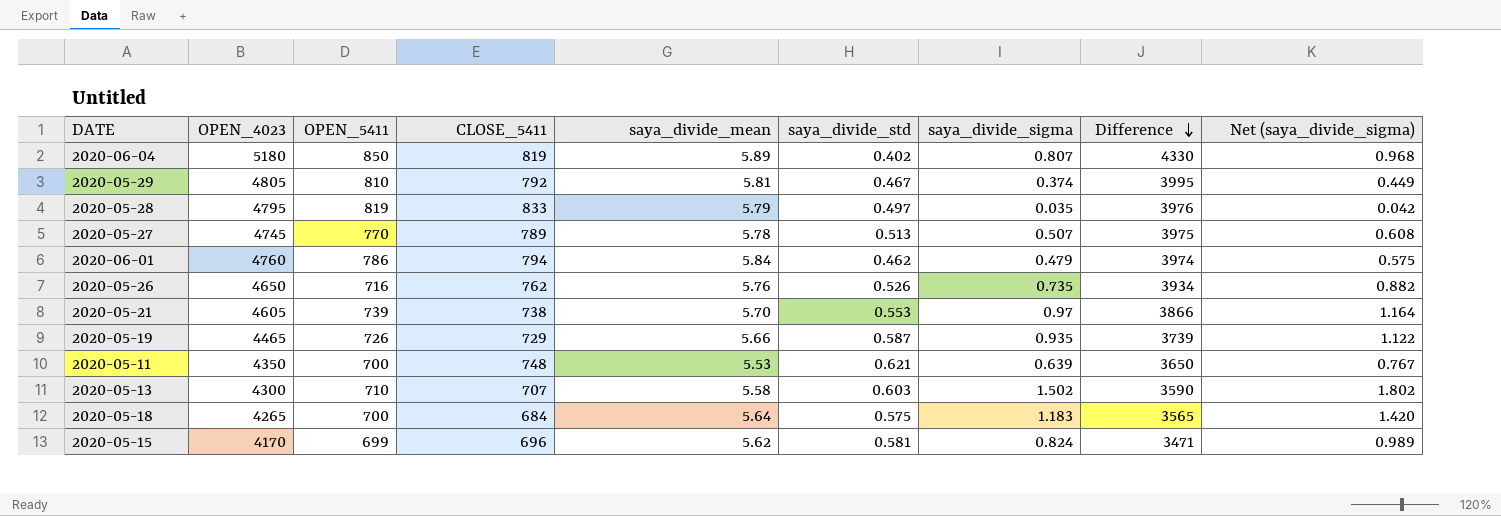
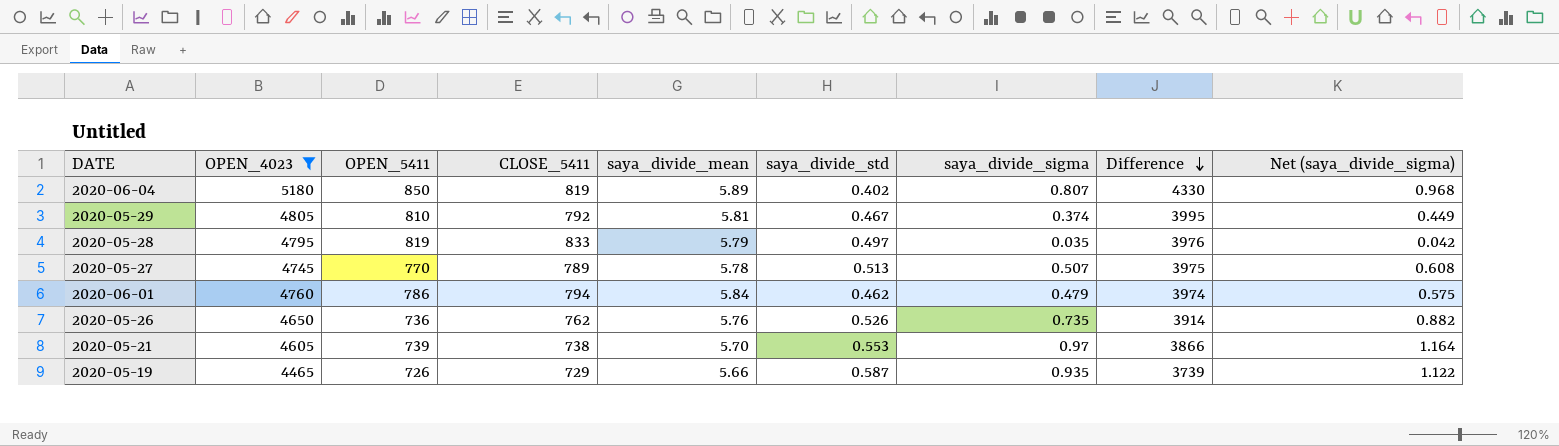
filter: none -> OPEN_4023 >= 4465
2020-05-26 | OPEN_5411: 716 -> 736
2020-05-26 | Difference: 3934 -> 3914

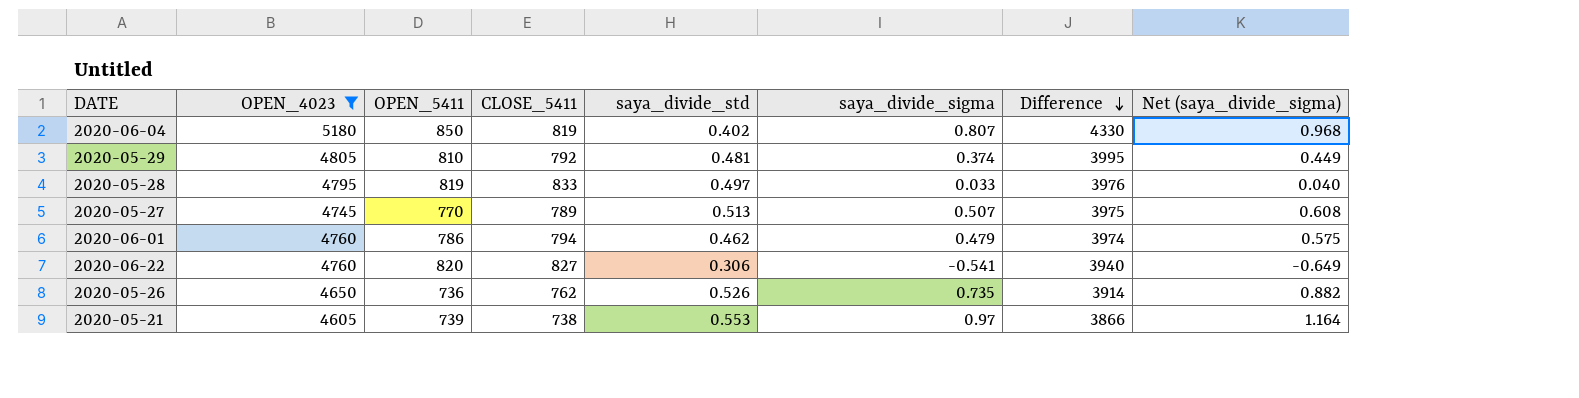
column saya_divide_mean | position: 5 -> none
row 2020-05-19: 4465 | 726 | 729 | 5.66 | 0.587 | 0.935 | 3739 | 1.122 -> none
2020-05-29 | saya_divide_std: 0.467 -> 0.481
2020-05-28 | saya_divide_sigma: 0.035 -> 0.033
2020-05-28 | Net (saya_divide_sigma): 0.042 -> 0.040
row 2020-06-22: none -> 4760 | 820 | 827 | 0.306 | -0.541 | 3940 | -0.649

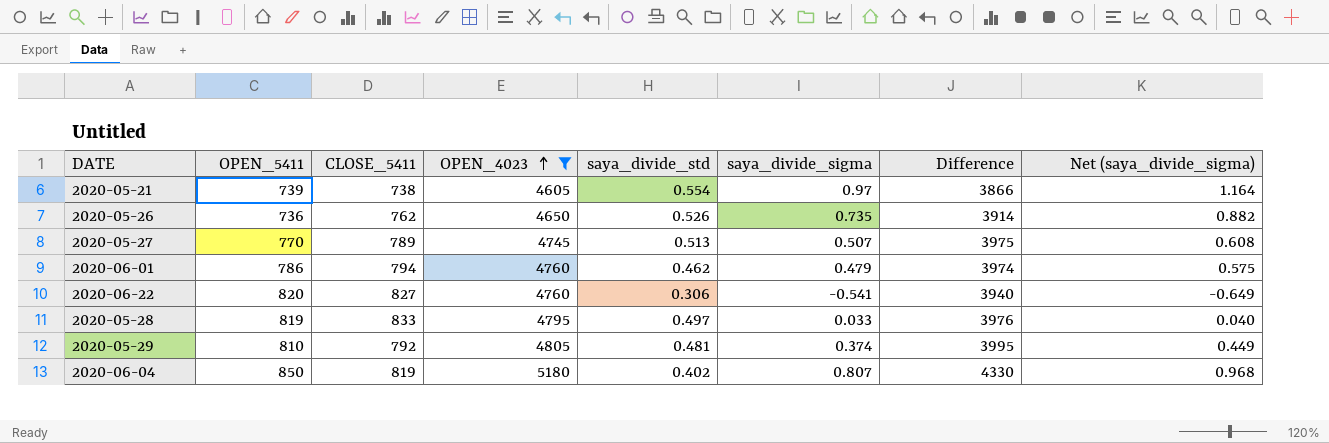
row order: Difference descending -> OPEN_4023 ascending
column OPEN_4023 | position: 2 -> 4
2020-05-21 | saya_divide_std: 0.553 -> 0.554

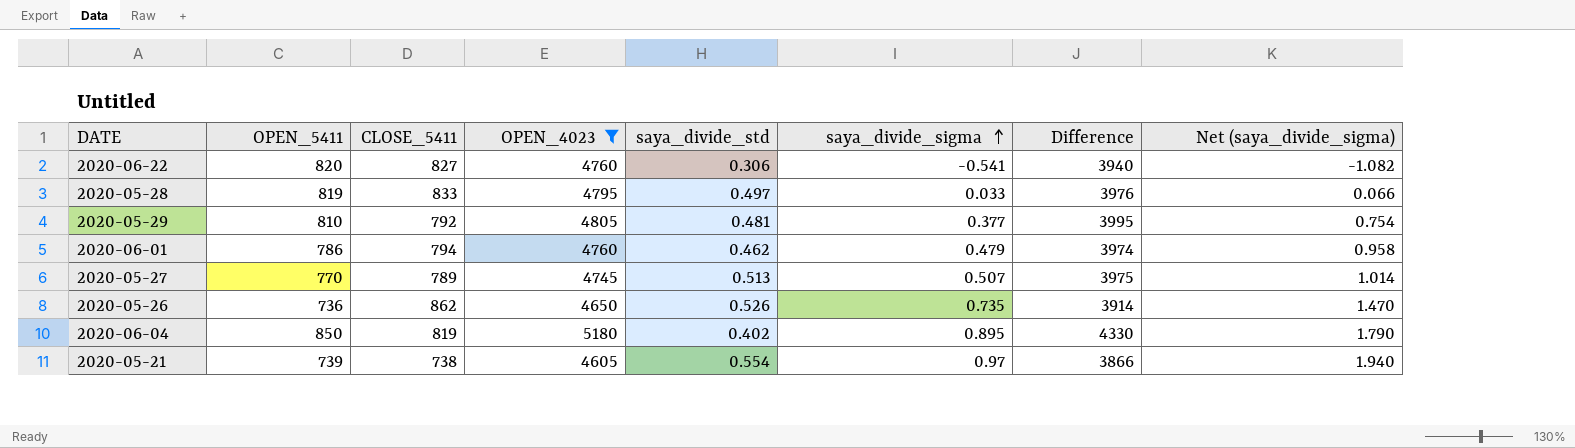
row order: OPEN_4023 ascending -> saya_divide_sigma ascending
column Net (saya_divide_sigma) | formula: [saya_divide_sigma] * 1.2 -> [saya_divide_sigma] * 2
2020-05-29 | saya_divide_sigma: 0.374 -> 0.377
2020-05-26 | CLOSE_5411: 762 -> 862
2020-06-04 | saya_divide_sigma: 0.807 -> 0.895

